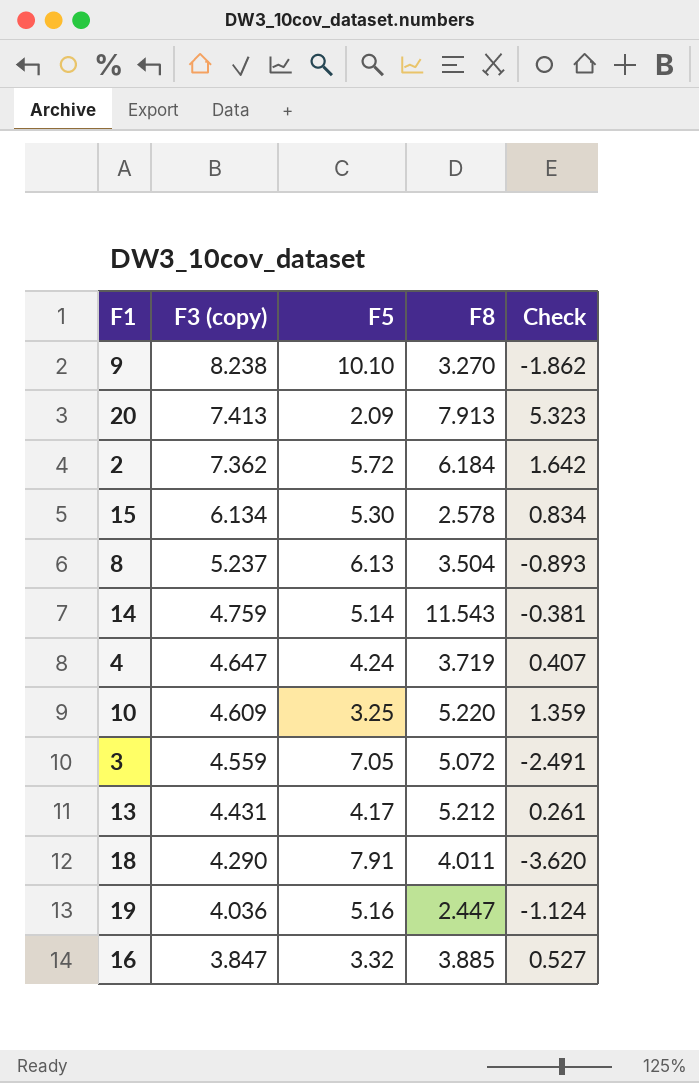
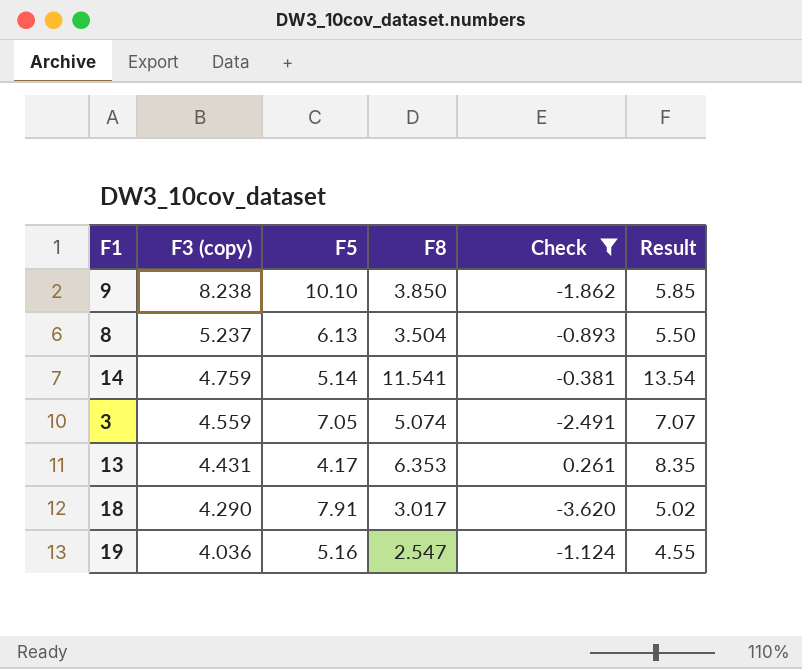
filter: none -> Check <= 0.261
column Result | formula: none -> [F8] + 2
9 | F8: 3.270 -> 3.850
14 | F8: 11.543 -> 11.541
3 | F8: 5.072 -> 5.074
13 | F8: 5.212 -> 6.353
18 | F8: 4.011 -> 3.017
19 | F8: 2.447 -> 2.547

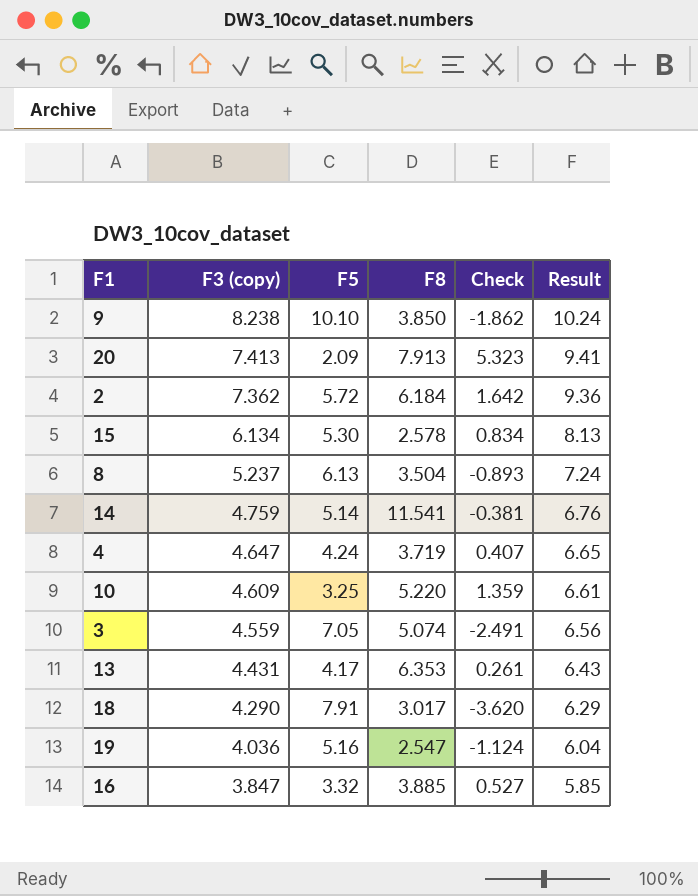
filter: Check <= 0.261 -> none
column Result | formula: [F8] + 2 -> [F3 (copy)] + 2

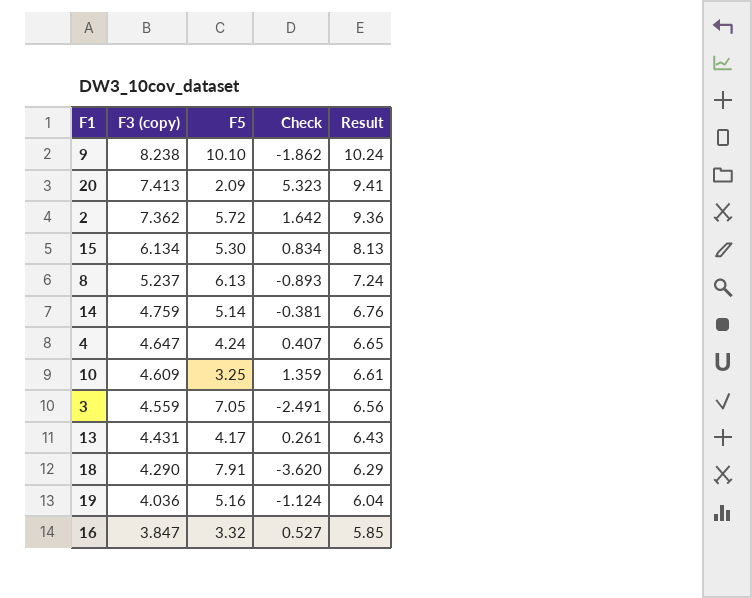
column F8 | position: 4 -> none

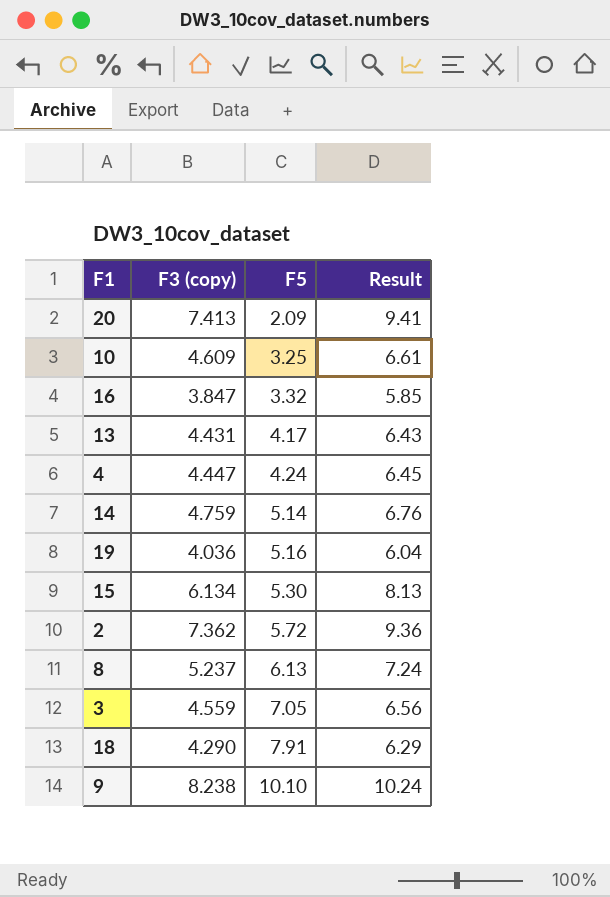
row order: F3 (copy) descending -> F5 ascending
column Check | formula: [F3 (copy)] - [F5] -> none
4 | F3 (copy): 4.647 -> 4.447
4 | Result: 6.65 -> 6.45

